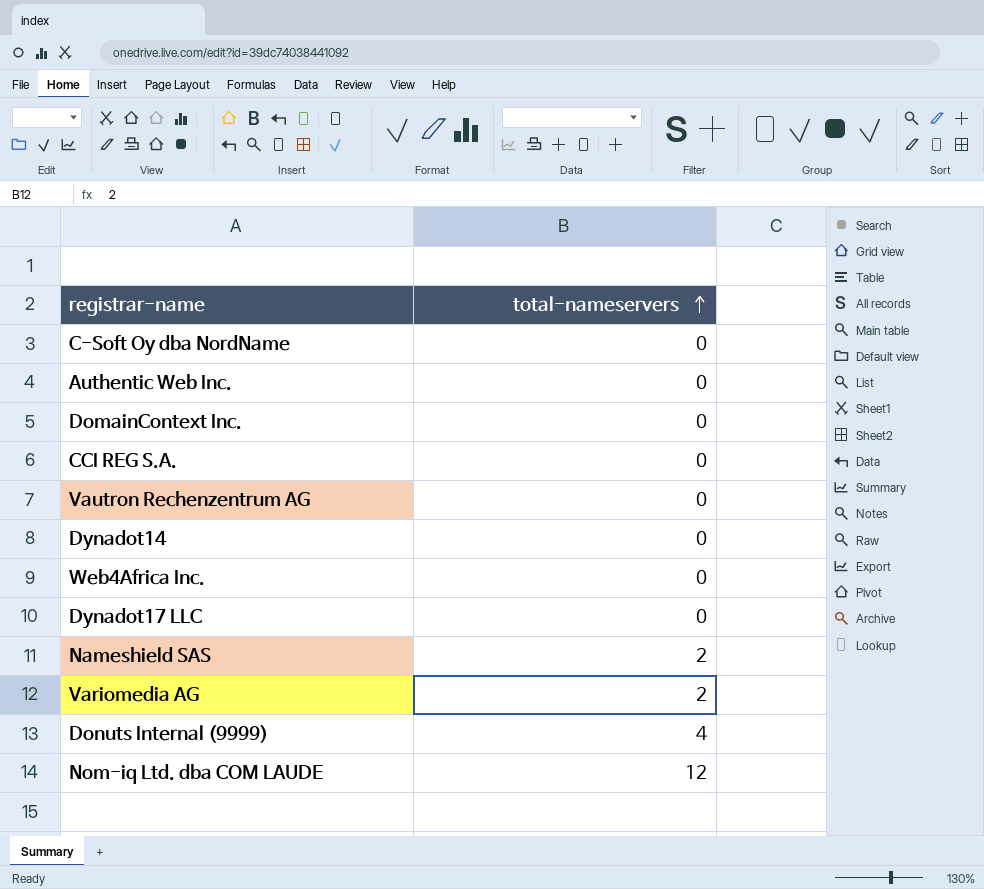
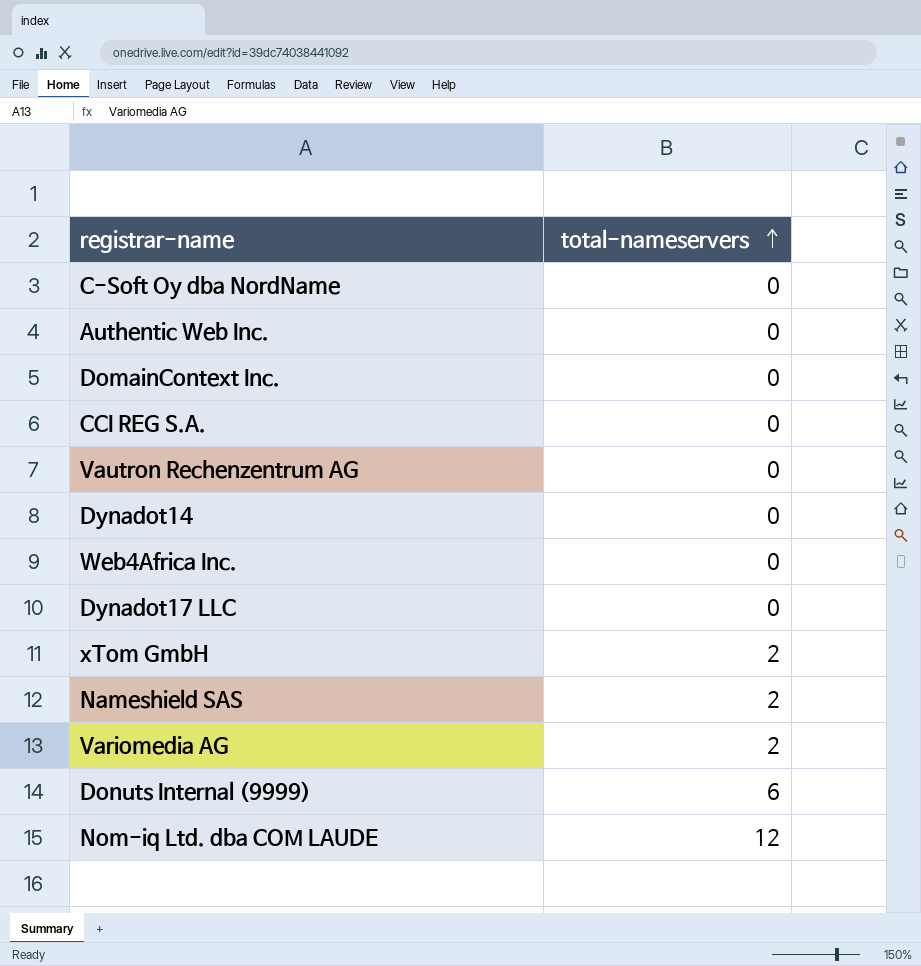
row xTom GmbH: none -> 2
Donuts Internal (9999) | total-nameservers: 4 -> 6

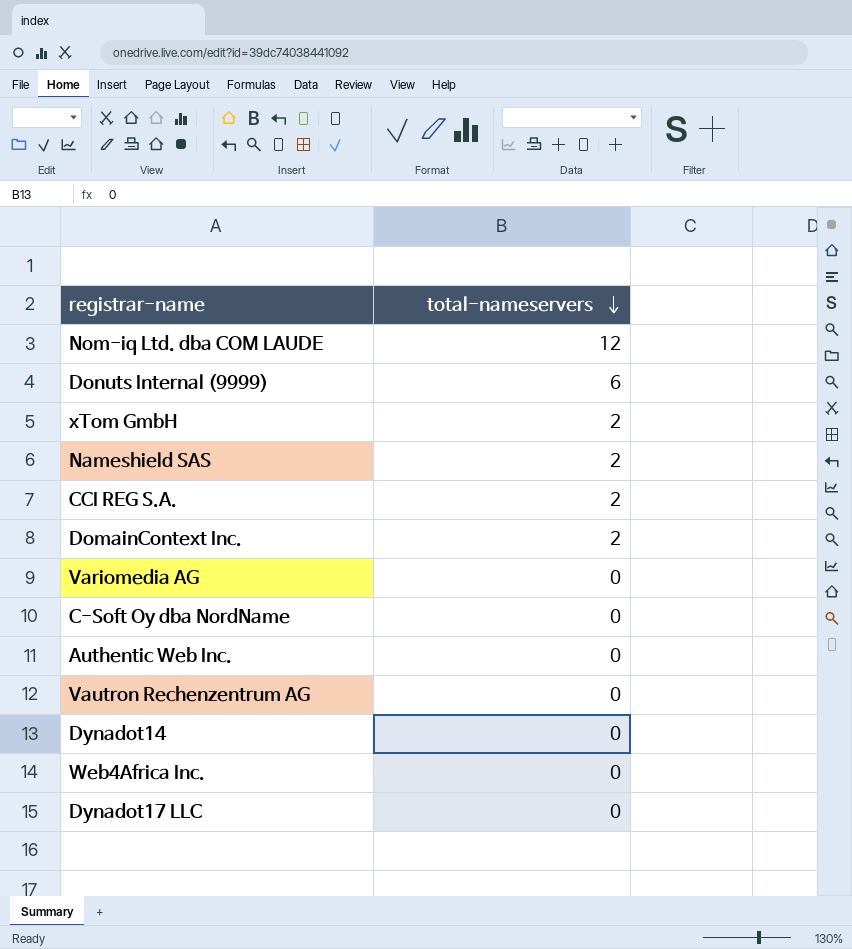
row order: total-nameservers ascending -> total-nameservers descending
CCI REG S.A. | total-nameservers: 0 -> 2
DomainContext Inc. | total-nameservers: 0 -> 2
Variomedia AG | total-nameservers: 2 -> 0

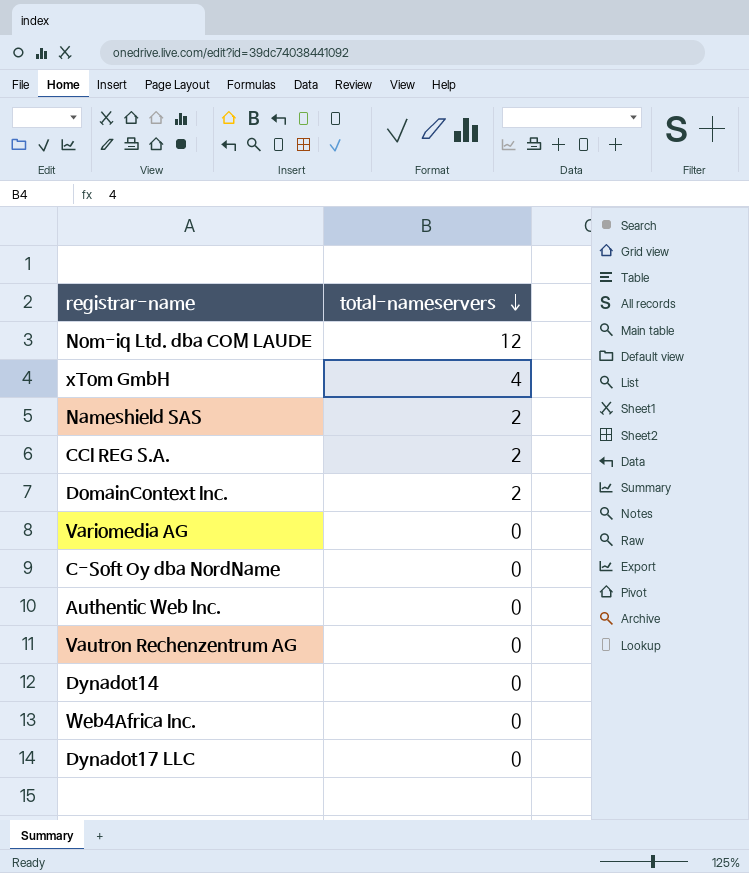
row Donuts Internal (9999): 6 -> none
xTom GmbH | total-nameservers: 2 -> 4

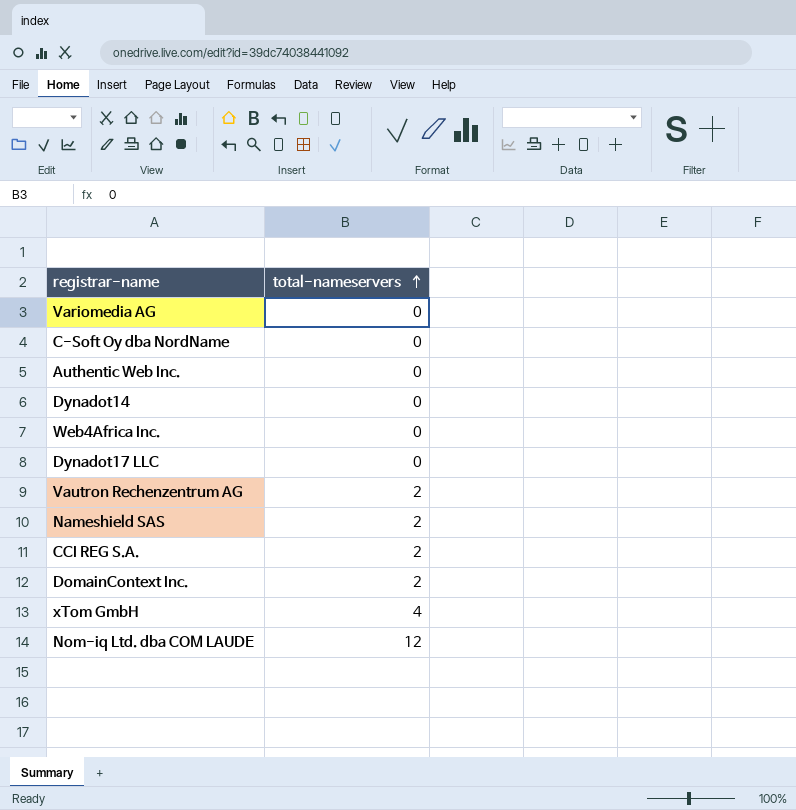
row order: total-nameservers descending -> total-nameservers ascending
Vautron Rechenzentrum AG | total-nameservers: 0 -> 2

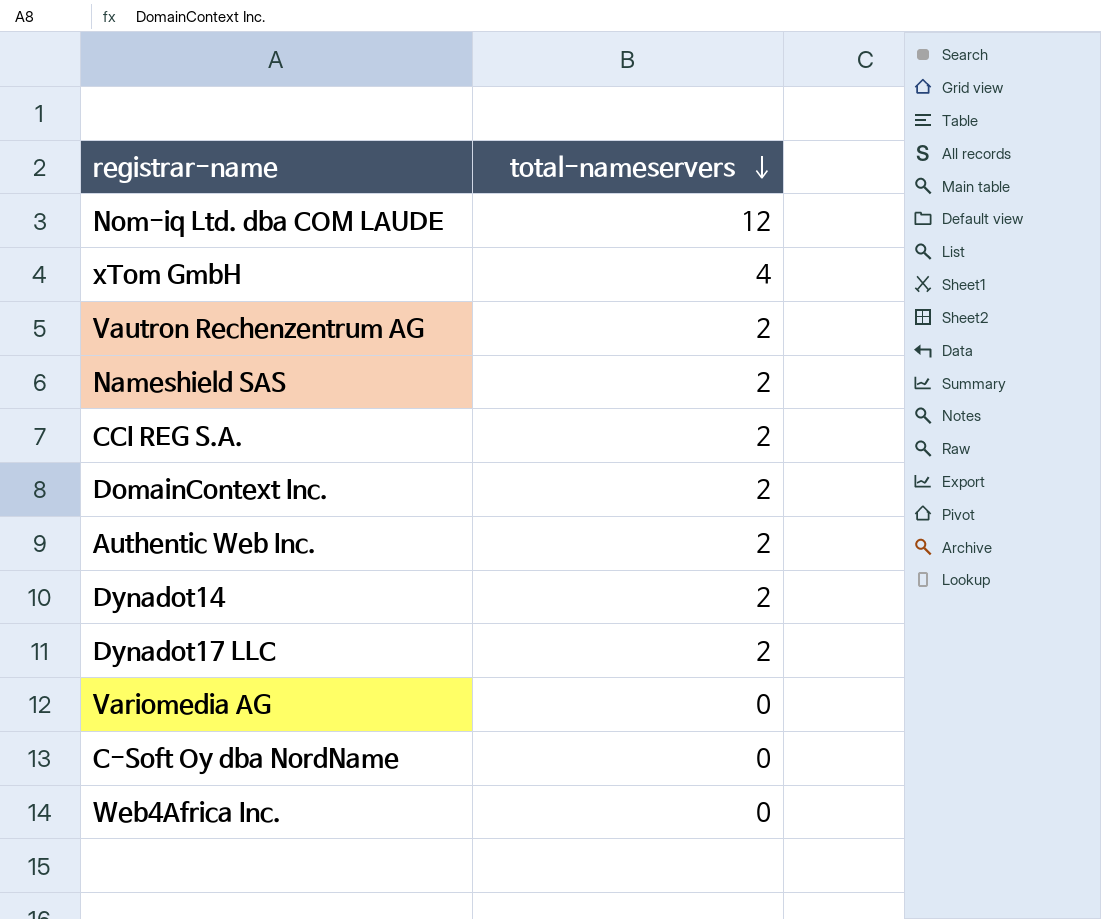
row order: total-nameservers ascending -> total-nameservers descending
Authentic Web Inc. | total-nameservers: 0 -> 2
Dynadot14 | total-nameservers: 0 -> 2
Dynadot17 LLC | total-nameservers: 0 -> 2

